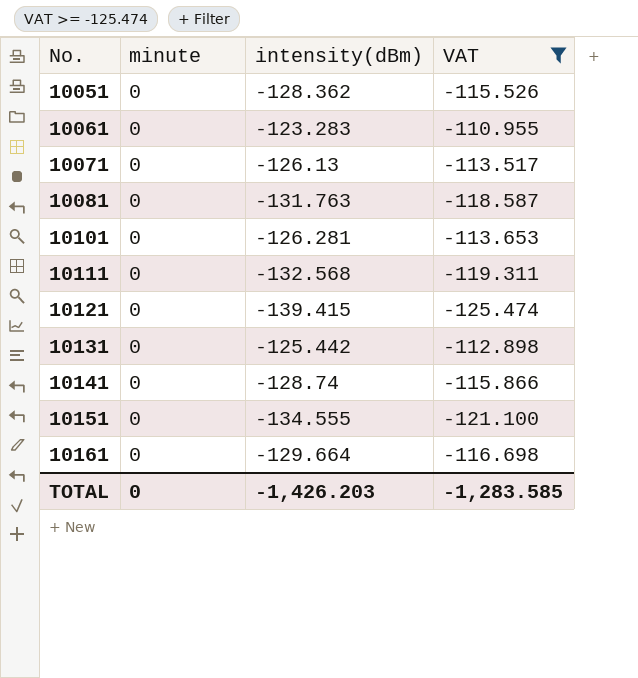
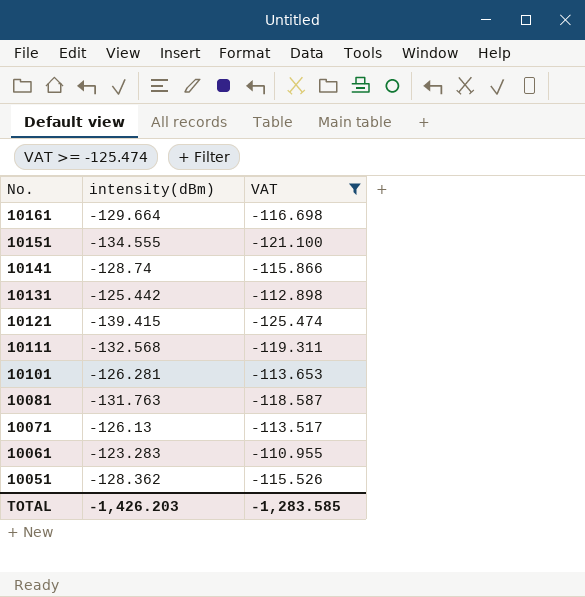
row order: No. ascending -> No. descending
column minute | position: 2 -> none

